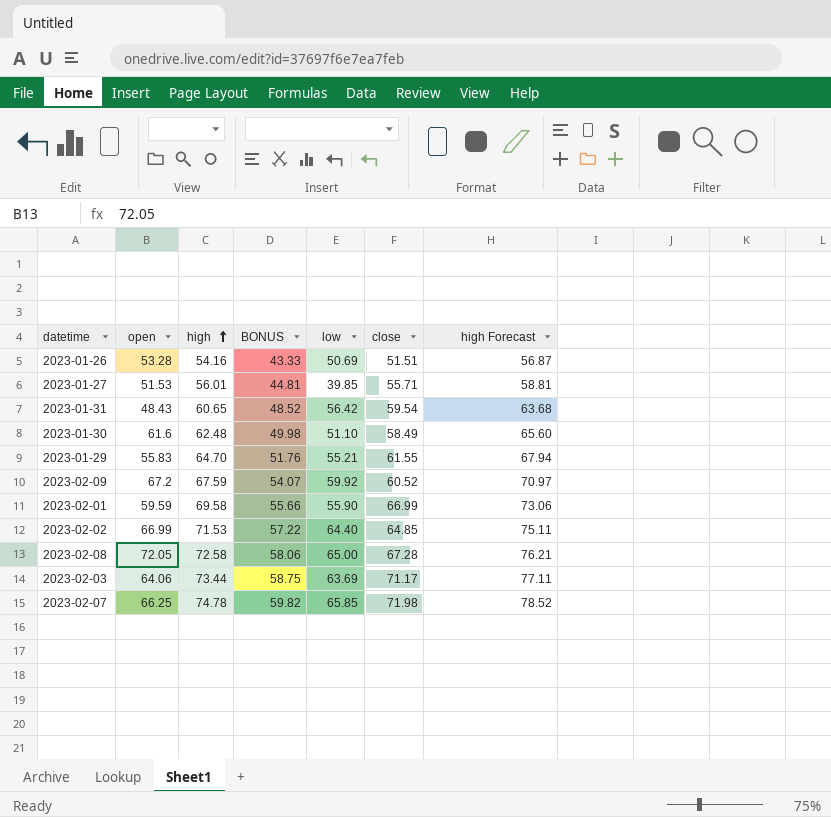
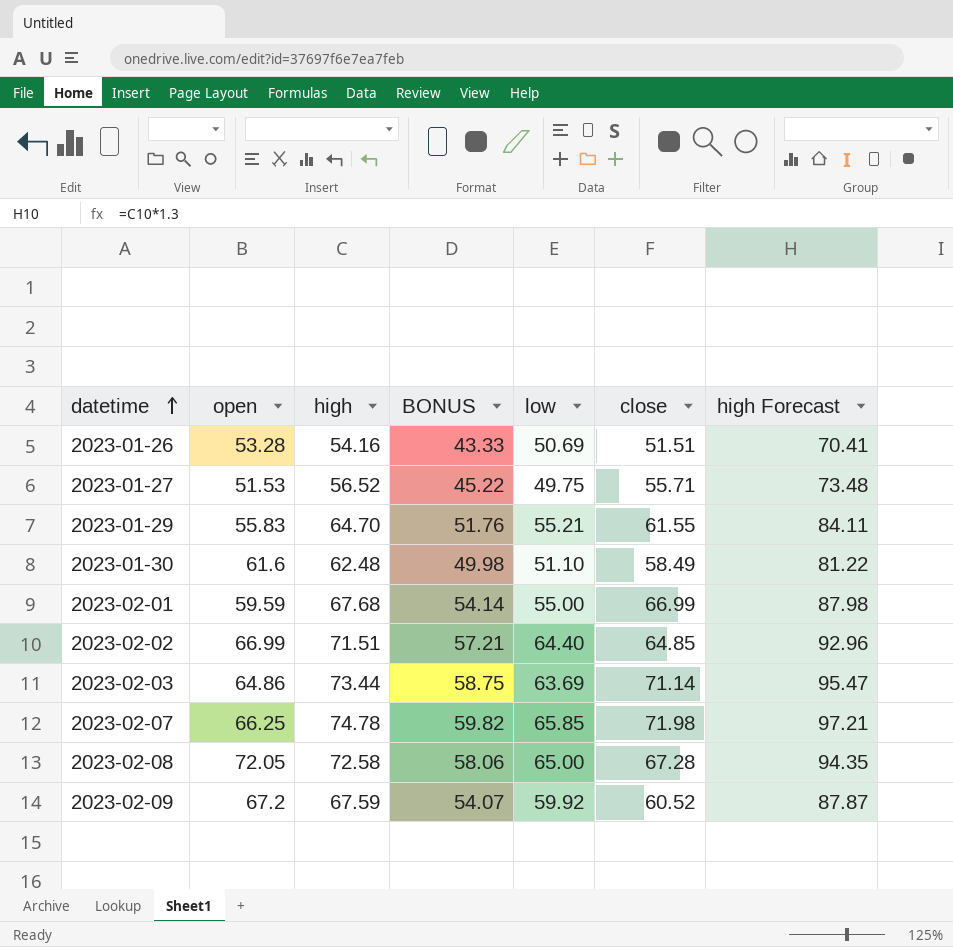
row order: high ascending -> datetime ascending
column high Forecast | formula: [high] * 1.05 -> [high] * 1.3
row 2023-01-31: 48.43 | 60.65 | 48.52 | 56.42 | 59.54 | 63.68 -> none
2023-01-27 | high: 56.01 -> 56.52
2023-01-27 | BONUS: 44.81 -> 45.22
2023-01-27 | low: 39.85 -> 49.75
2023-02-01 | high: 69.58 -> 67.68
2023-02-01 | BONUS: 55.66 -> 54.14
2023-02-01 | low: 55.90 -> 55.00
2023-02-02 | high: 71.53 -> 71.51
2023-02-02 | BONUS: 57.22 -> 57.21
2023-02-03 | open: 64.06 -> 64.86
2023-02-03 | close: 71.17 -> 71.14

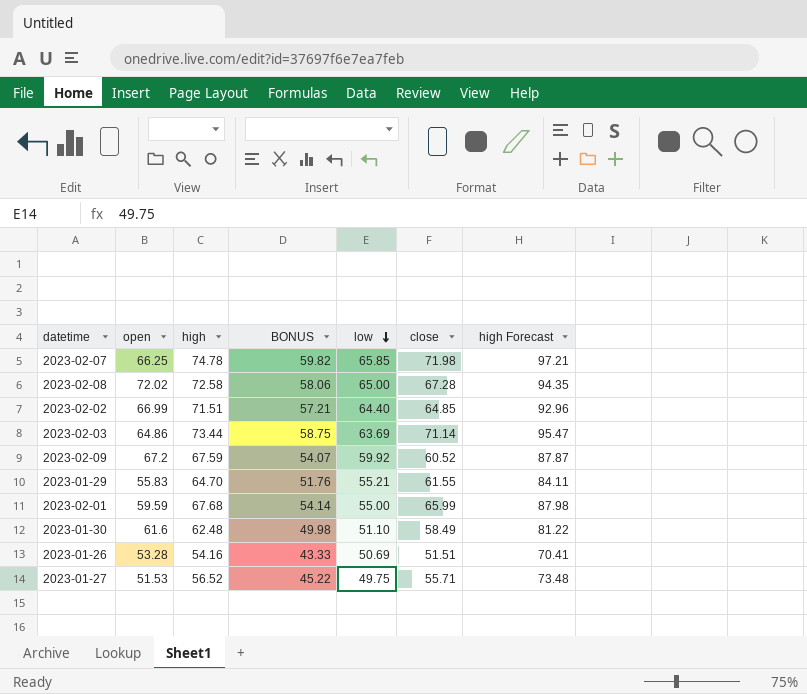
row order: datetime ascending -> low descending
2023-02-08 | open: 72.05 -> 72.02
2023-02-01 | close: 66.99 -> 65.99

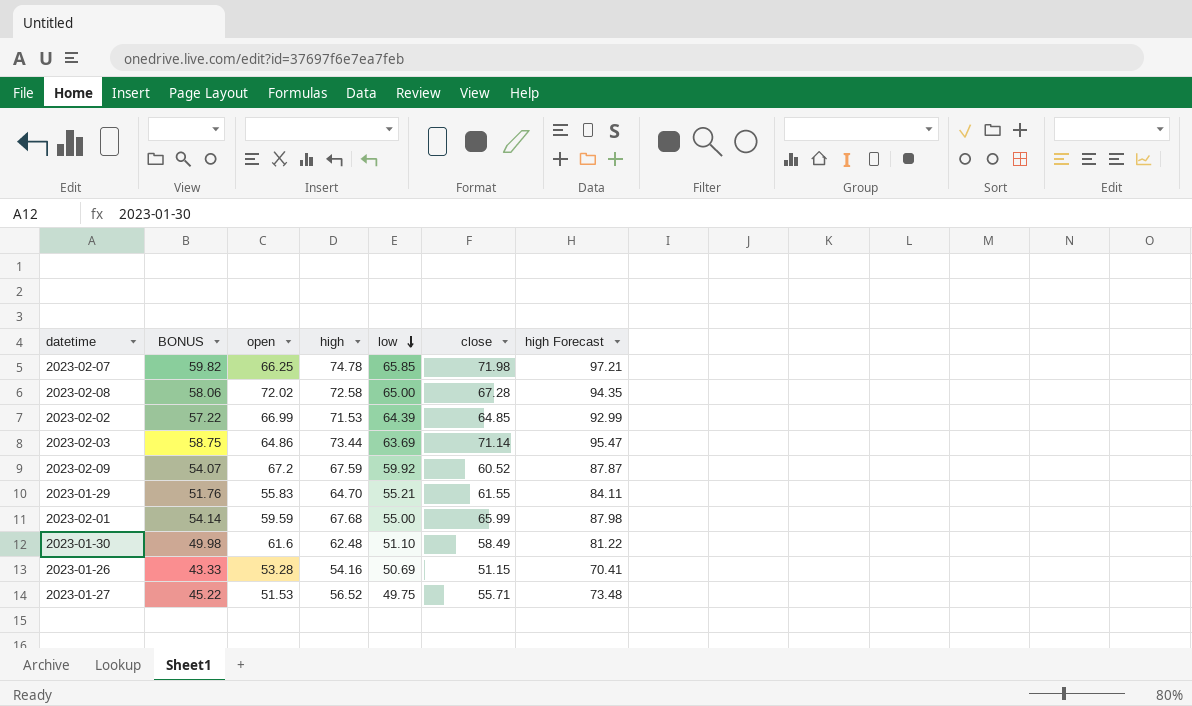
column BONUS | position: 4 -> 2
2023-02-02 | BONUS: 57.21 -> 57.22
2023-02-02 | high: 71.51 -> 71.53
2023-02-02 | low: 64.40 -> 64.39
2023-02-02 | high Forecast: 92.96 -> 92.99
2023-01-26 | close: 51.51 -> 51.15

